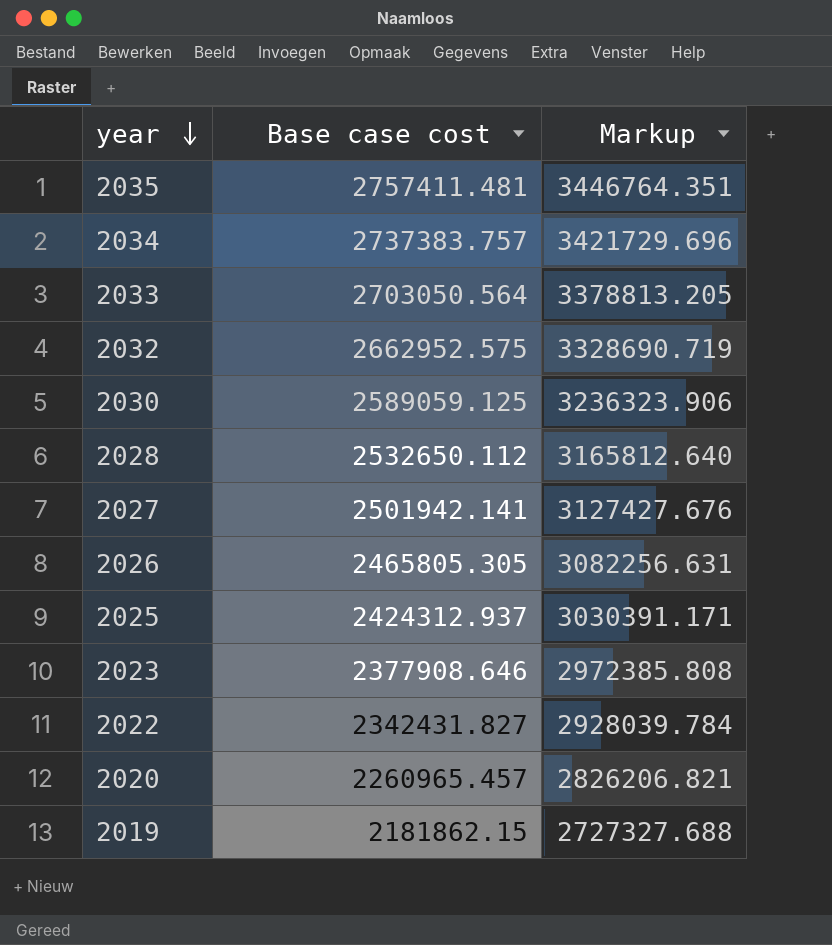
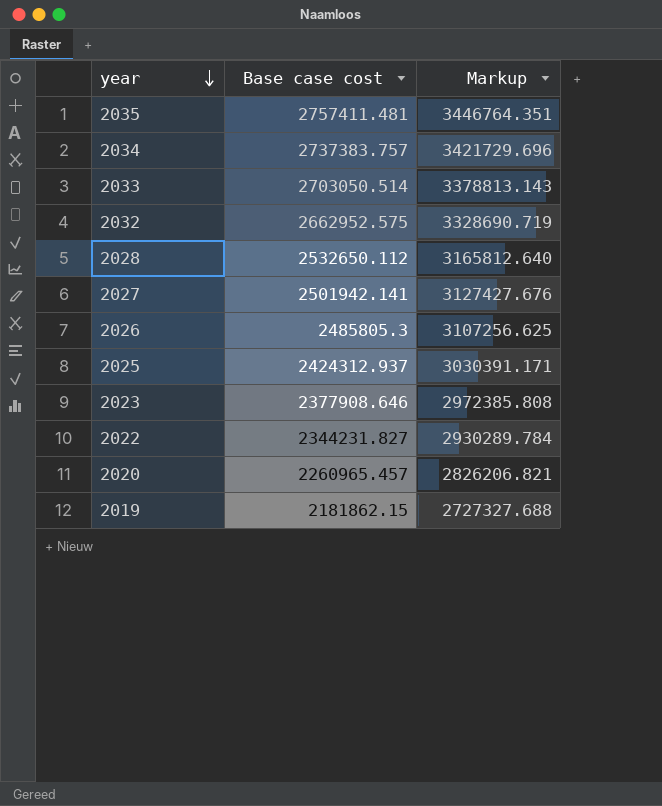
row 2030: 2589059.125 | 3236323.906 -> none
2033 | Base case cost: 2703050.564 -> 2703050.514
2033 | Markup: 3378813.205 -> 3378813.143
2026 | Base case cost: 2465805.305 -> 2485805.3
2026 | Markup: 3082256.631 -> 3107256.625
2022 | Base case cost: 2342431.827 -> 2344231.827
2022 | Markup: 2928039.784 -> 2930289.784

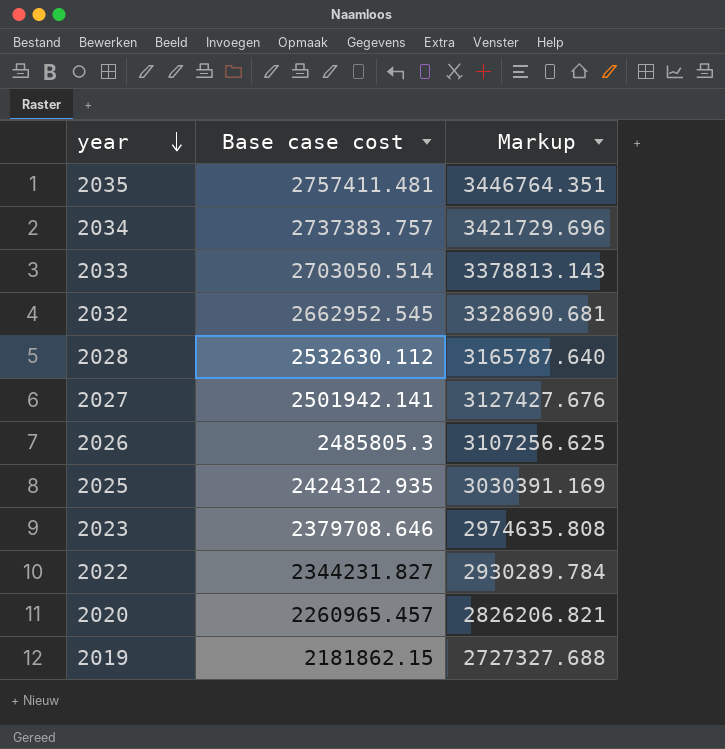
2032 | Base case cost: 2662952.575 -> 2662952.545
2032 | Markup: 3328690.719 -> 3328690.681
2028 | Base case cost: 2532650.112 -> 2532630.112
2028 | Markup: 3165812.640 -> 3165787.640
2025 | Base case cost: 2424312.937 -> 2424312.935
2025 | Markup: 3030391.171 -> 3030391.169
2023 | Base case cost: 2377908.646 -> 2379708.646
2023 | Markup: 2972385.808 -> 2974635.808

